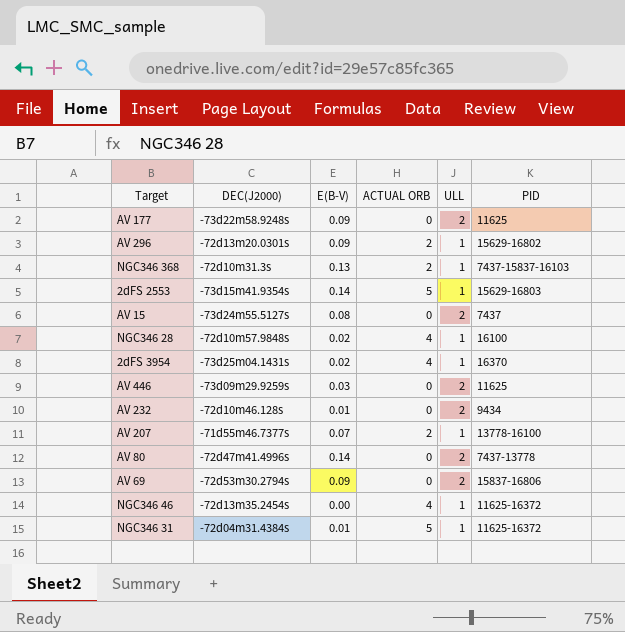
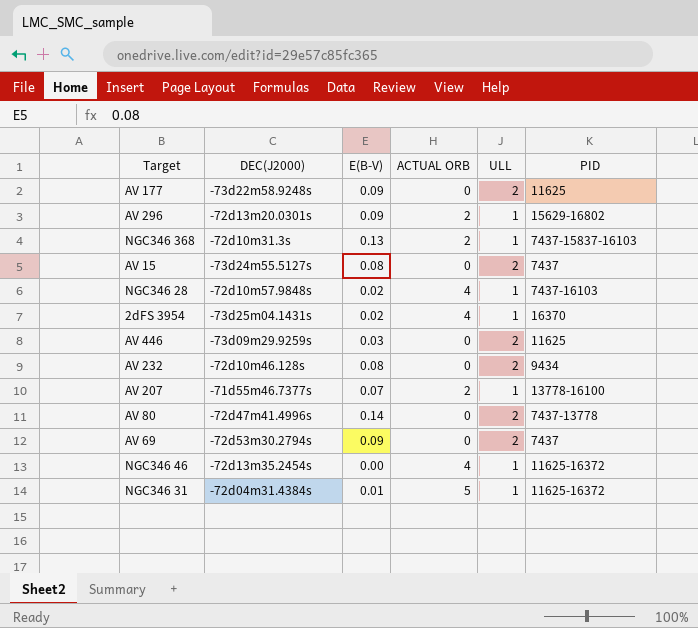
row 2dFS 2553: -73d15m41.9354s | 0.14 | 5 | 1 | 15629-16803 -> none
NGC346 28 | PID: 16100 -> 7437-16103
AV 232 | E(B-V): 0.01 -> 0.08
AV 69 | PID: 15837-16806 -> 7437

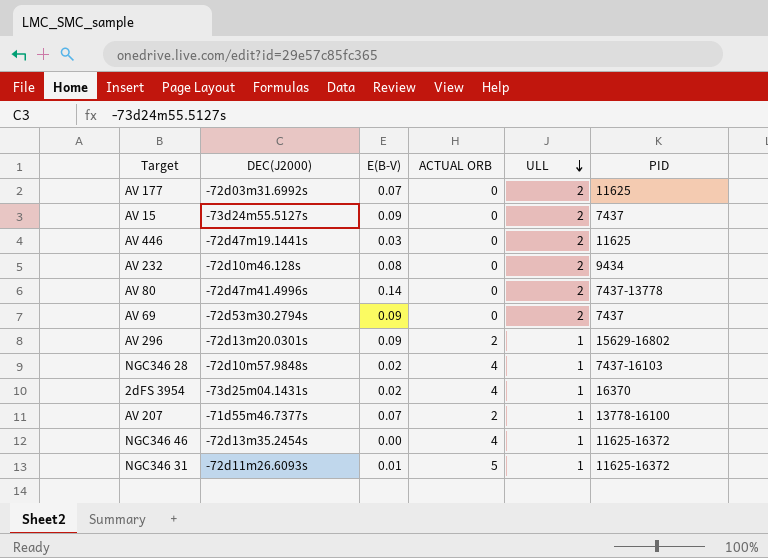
row order: none -> ULL descending
row NGC346 368: -72d10m31.3s | 0.13 | 2 | 1 | 7437-15837-16103 -> none
AV 177 | DEC(J2000): -73d22m58.9248s -> -72d03m31.6992s
AV 177 | E(B-V): 0.09 -> 0.07
AV 15 | E(B-V): 0.08 -> 0.09
AV 446 | DEC(J2000): -73d09m29.9259s -> -72d47m19.1441s
NGC346 31 | DEC(J2000): -72d04m31.4384s -> -72d11m26.6093s

